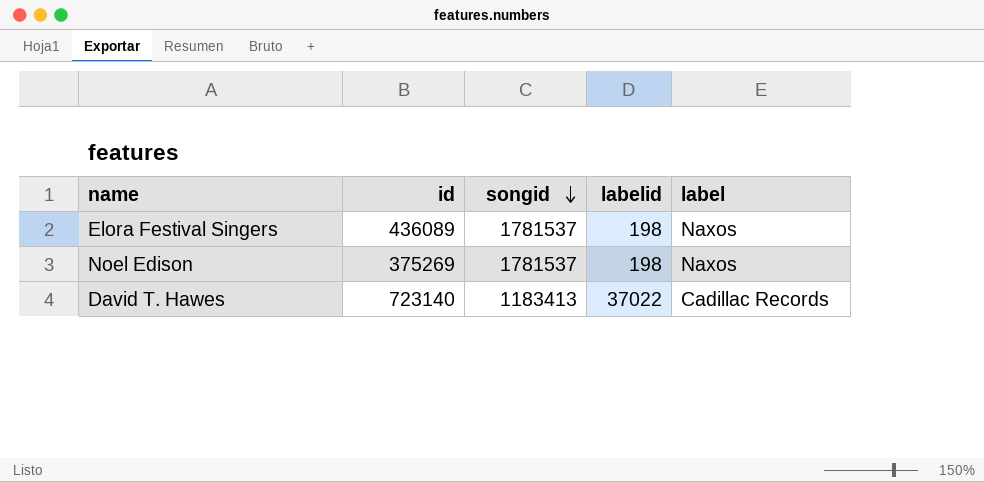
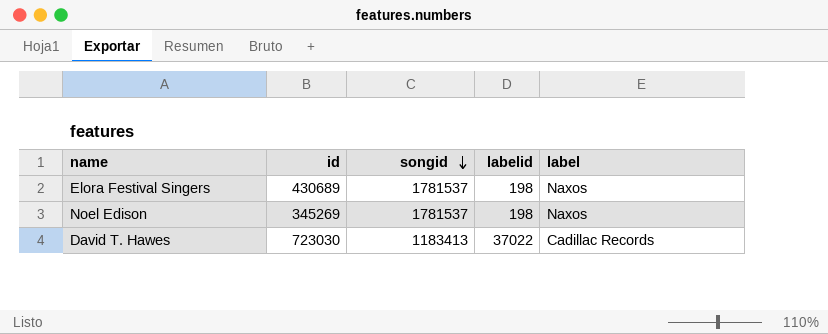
Elora Festival Singers | id: 436089 -> 430689
Noel Edison | id: 375269 -> 345269
David T. Hawes | id: 723140 -> 723030

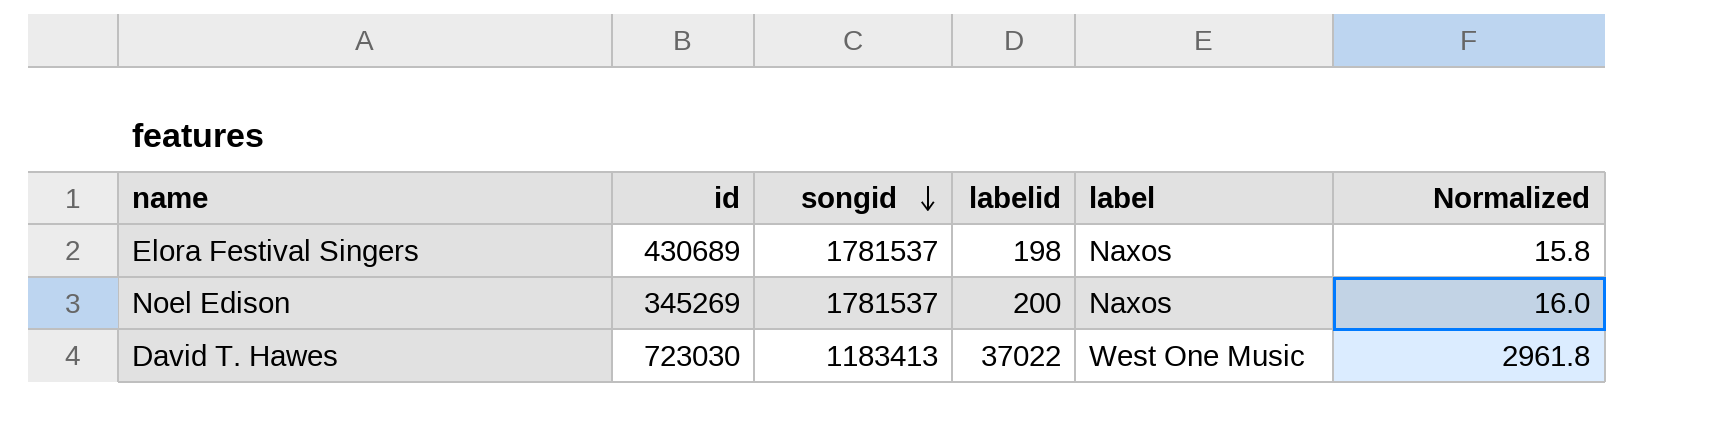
column Normalized | formula: none -> [labelid] * 0.08
Noel Edison | labelid: 198 -> 200
David T. Hawes | label: Cadillac Records -> West One Music

